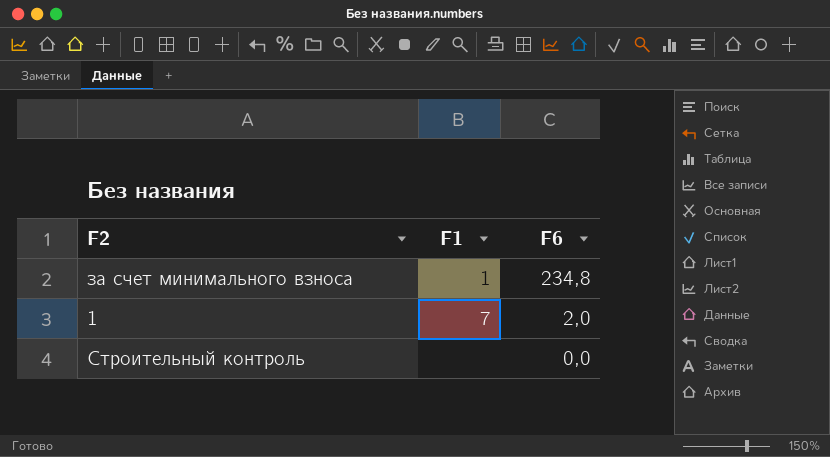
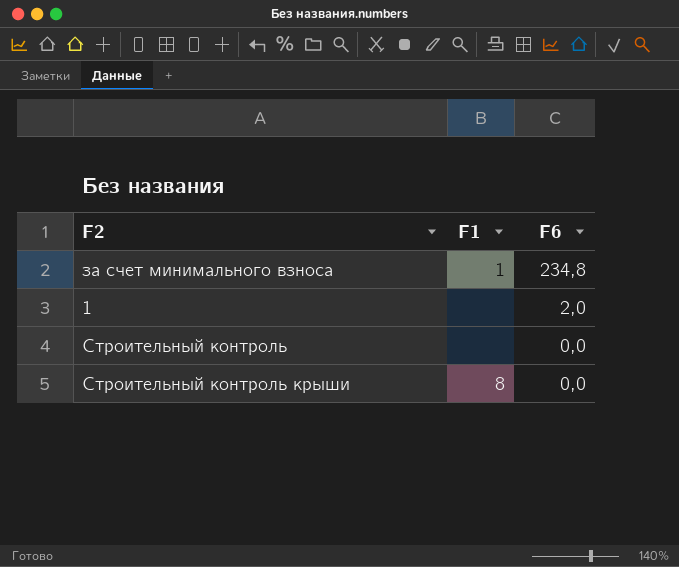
1 | F1: 7 -> none
row Строительный контроль крыши: none -> 8 | 0,0

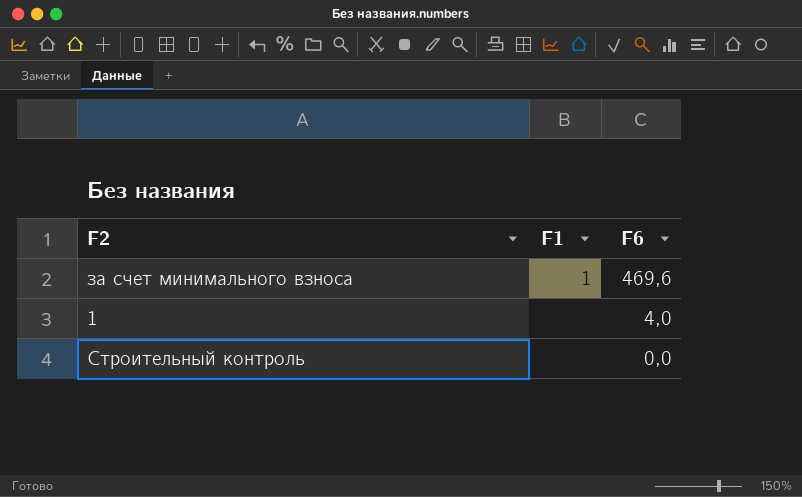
row Строительный контроль крыши: 8 | 0,0 -> none
за счет минимального взноса | F6: 234,8 -> 469,6
1 | F6: 2,0 -> 4,0

